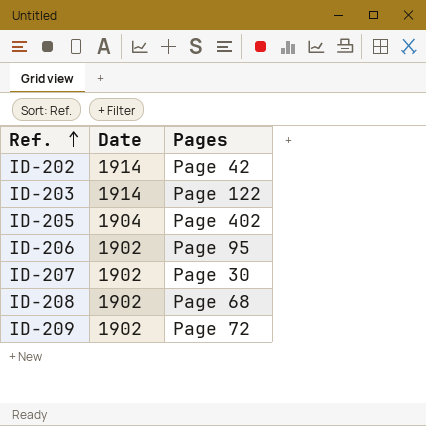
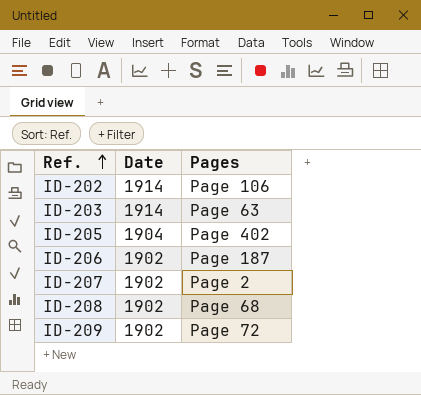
ID-202 | Pages: Page 42 -> Page 106
ID-203 | Pages: Page 122 -> Page 63
ID-206 | Pages: Page 95 -> Page 187
ID-207 | Pages: Page 30 -> Page 2

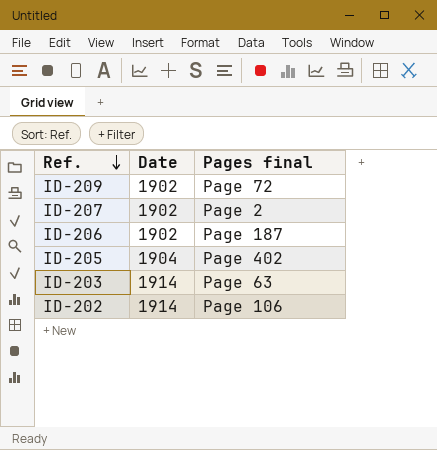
row order: Ref. ascending -> Ref. descending
column name: Pages -> Pages final
row ID-208: 1902 | Page 68 -> none

